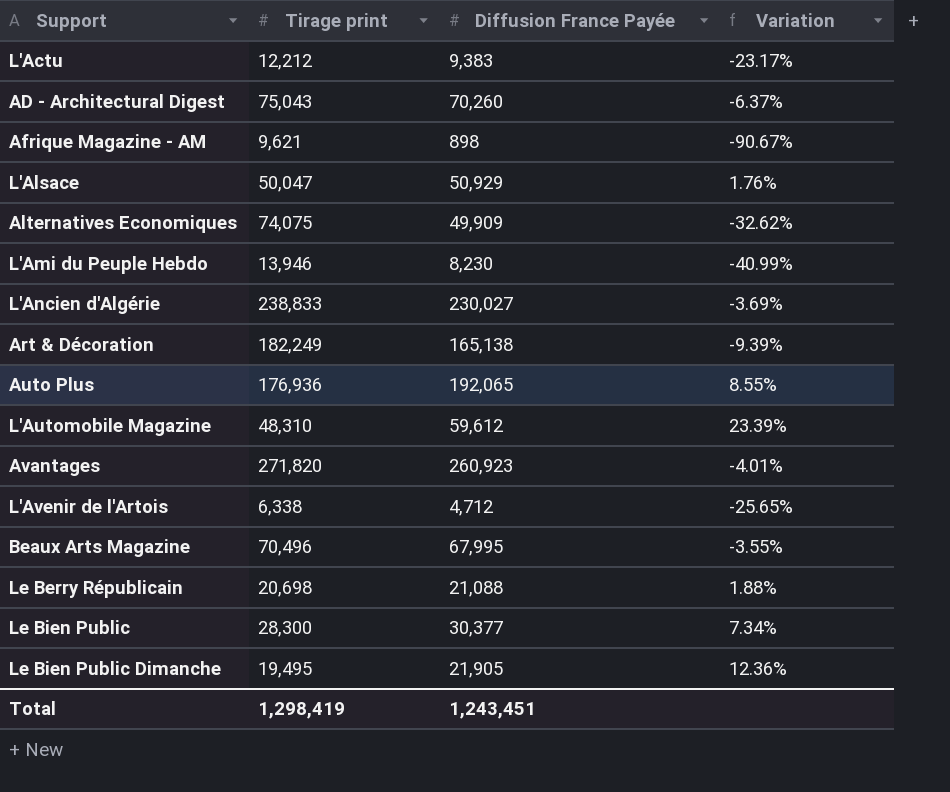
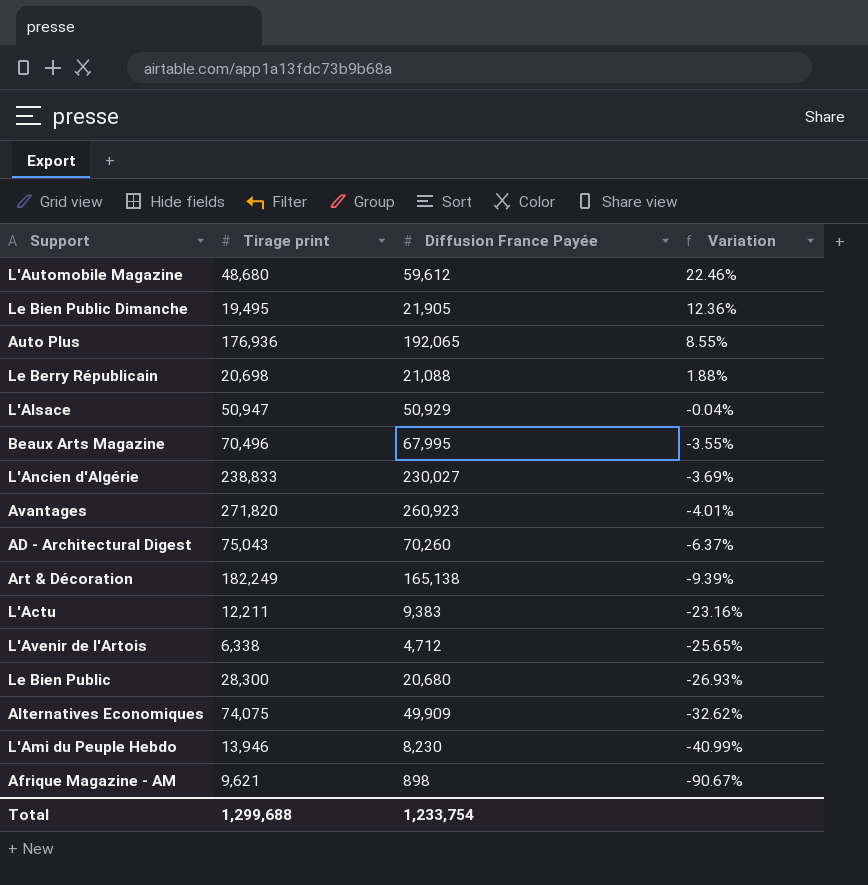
row order: none -> Variation descending
L'Automobile Magazine | Tirage print: 48,310 -> 48,680
L'Automobile Magazine | Variation: 23.39% -> 22.46%
L'Alsace | Tirage print: 50,047 -> 50,947
L'Alsace | Variation: 1.76% -> -0.04%
L'Actu | Tirage print: 12,212 -> 12,211
L'Actu | Variation: -23.17% -> -23.16%
Le Bien Public | Diffusion France Payée: 30,377 -> 20,680
Le Bien Public | Variation: 7.34% -> -26.93%
Total | Tirage print: 1,298,419 -> 1,299,688
Total | Diffusion France Payée: 1,243,451 -> 1,233,754

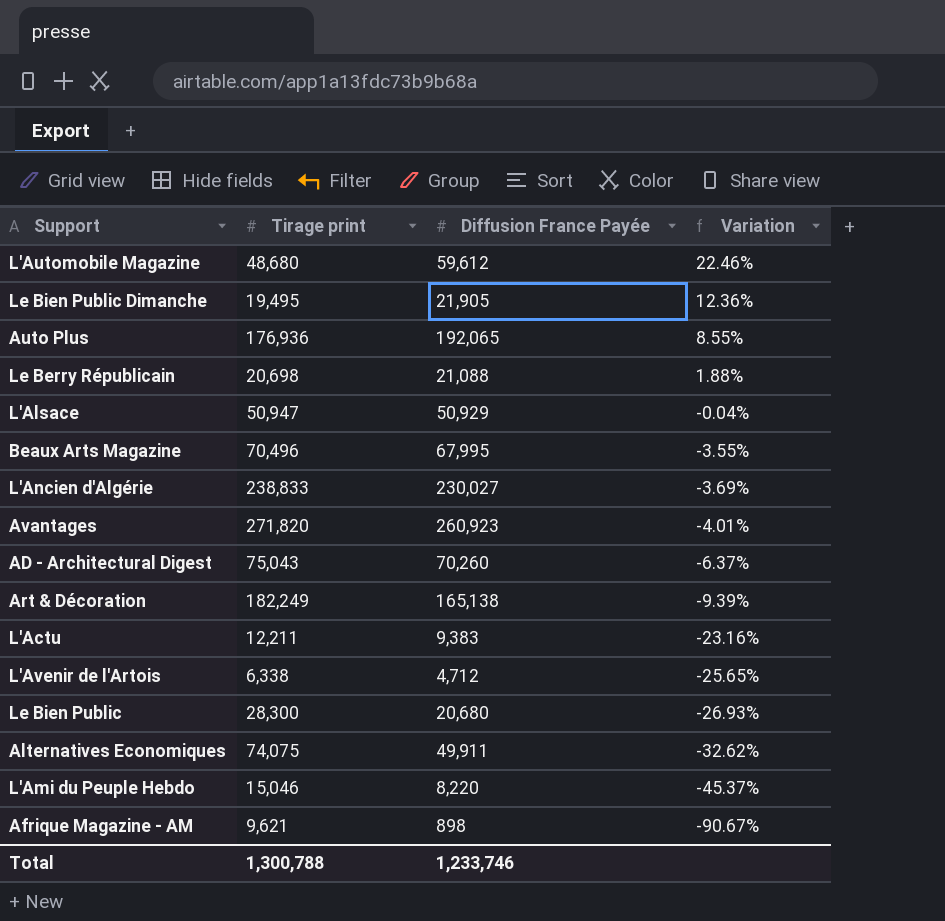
Alternatives Economiques | Diffusion France Payée: 49,909 -> 49,911
L'Ami du Peuple Hebdo | Tirage print: 13,946 -> 15,046
L'Ami du Peuple Hebdo | Diffusion France Payée: 8,230 -> 8,220
L'Ami du Peuple Hebdo | Variation: -40.99% -> -45.37%
Total | Tirage print: 1,299,688 -> 1,300,788
Total | Diffusion France Payée: 1,233,754 -> 1,233,746

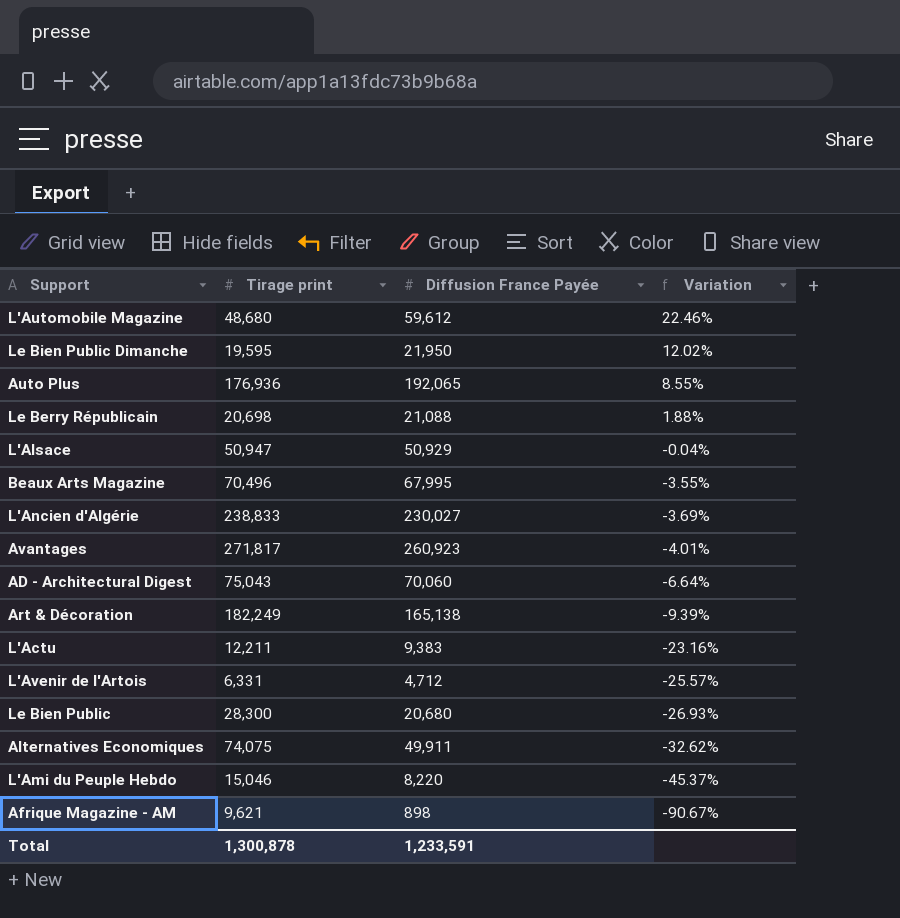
Le Bien Public Dimanche | Tirage print: 19,495 -> 19,595
Le Bien Public Dimanche | Diffusion France Payée: 21,905 -> 21,950
Le Bien Public Dimanche | Variation: 12.36% -> 12.02%
Avantages | Tirage print: 271,820 -> 271,817
AD - Architectural Digest | Diffusion France Payée: 70,260 -> 70,060
AD - Architectural Digest | Variation: -6.37% -> -6.64%
L'Avenir de l'Artois | Tirage print: 6,338 -> 6,331
L'Avenir de l'Artois | Variation: -25.65% -> -25.57%
Total | Tirage print: 1,300,788 -> 1,300,878
Total | Diffusion France Payée: 1,233,746 -> 1,233,591

